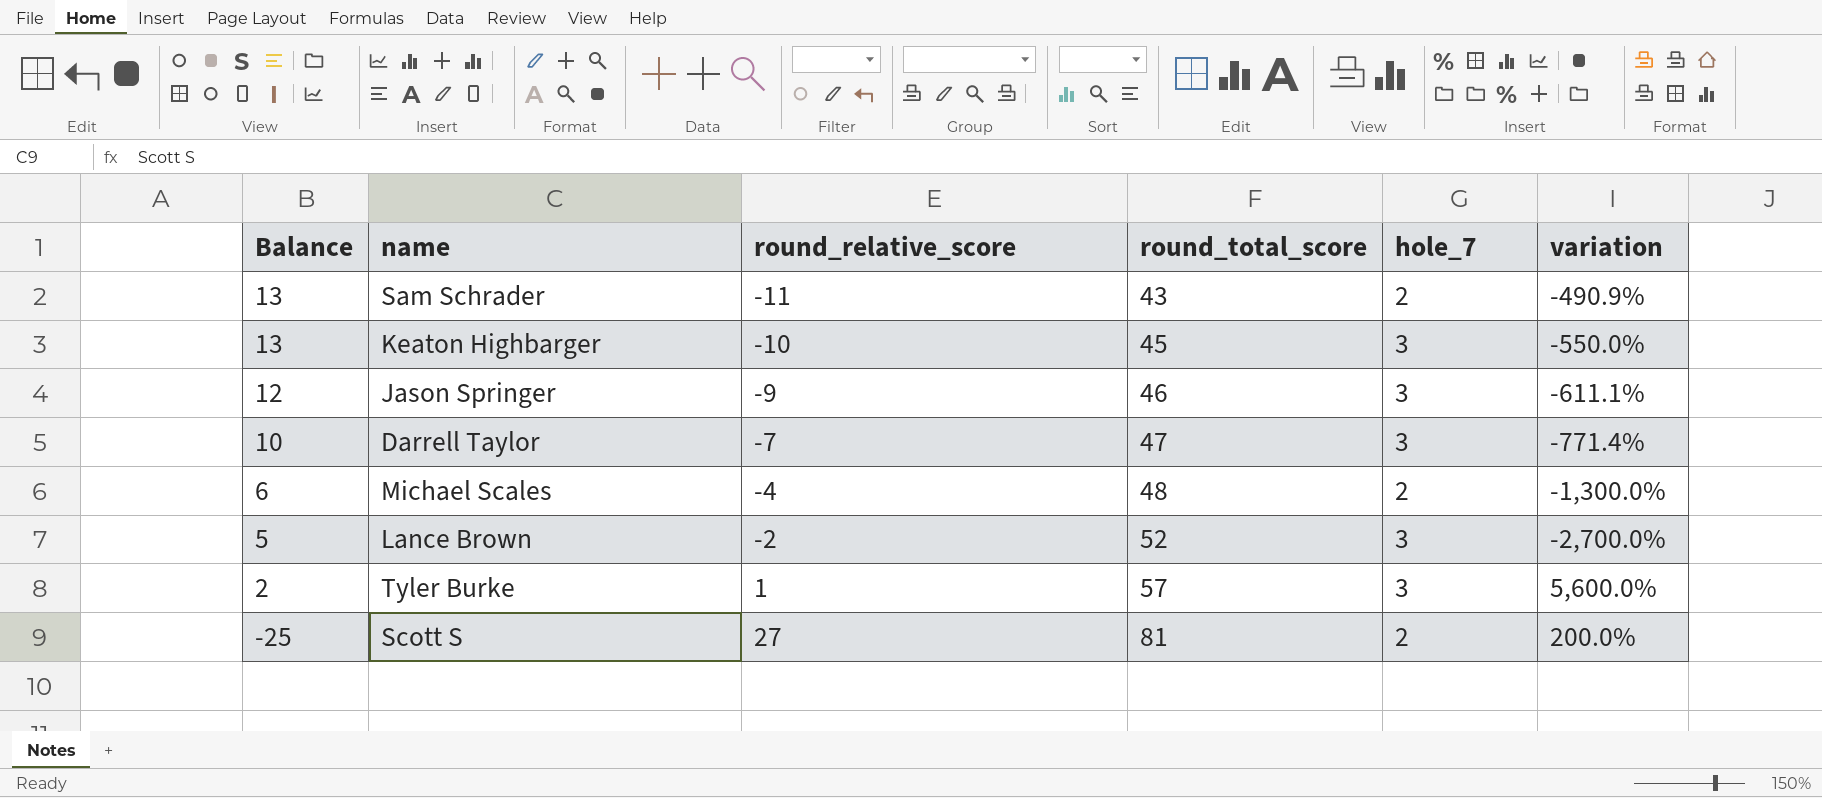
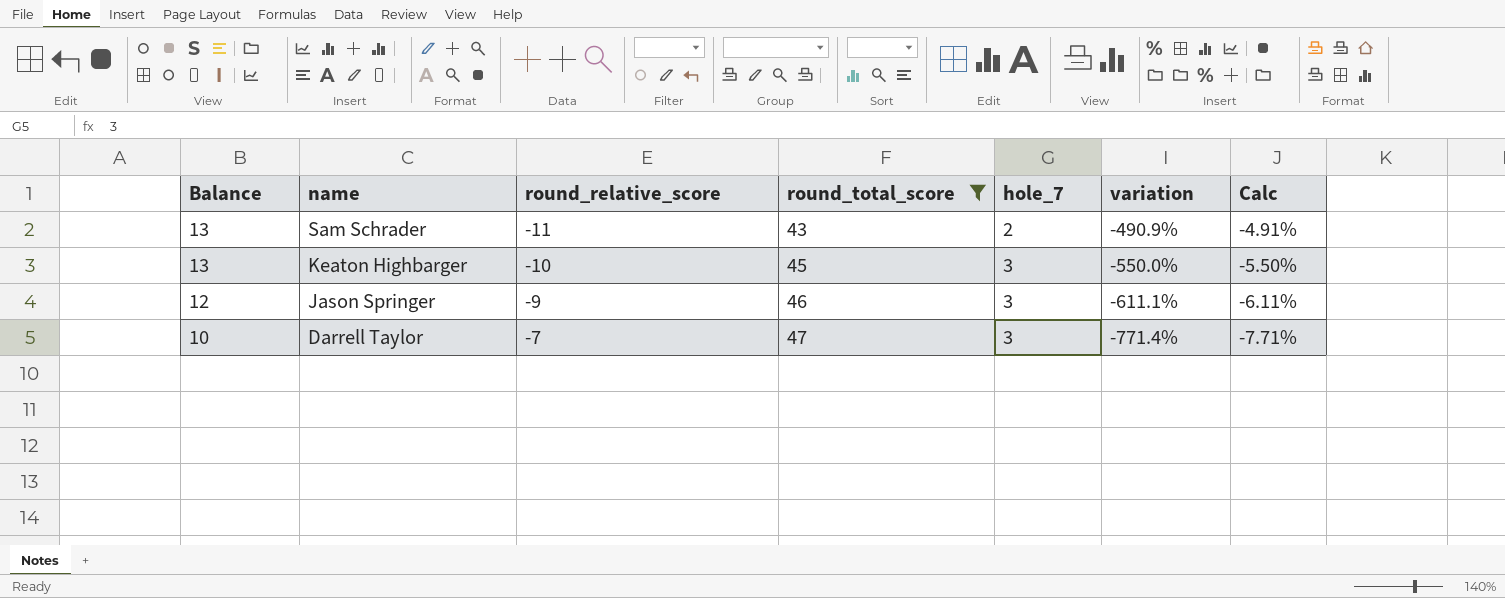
filter: none -> round_total_score <= 47
column Calc | formula: none -> [variation] * 0.01

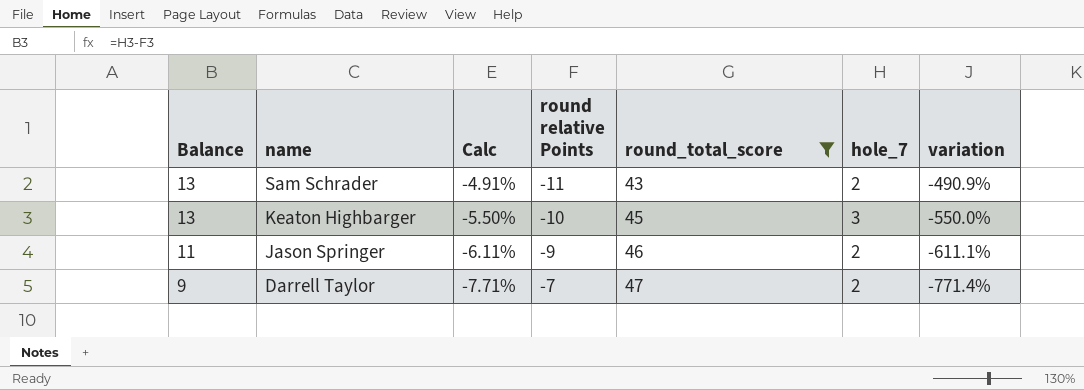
column Calc | position: 7 -> 3
column name: round_relative_score -> round relative Points
Jason Springer | Balance: 12 -> 11
Jason Springer | hole_7: 3 -> 2
Darrell Taylor | Balance: 10 -> 9
Darrell Taylor | hole_7: 3 -> 2

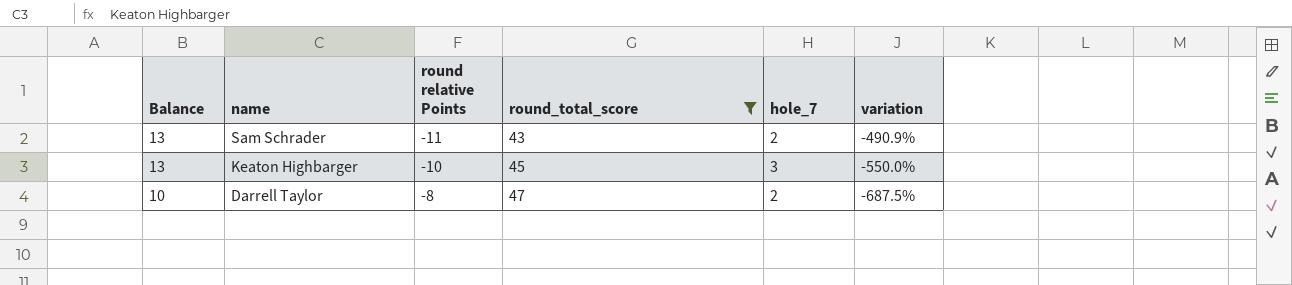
column Calc | formula: [variation] * 0.01 -> none
row Jason Springer: 11 | -6.11% | -9 | 46 | 2 | -611.1% -> none
Darrell Taylor | Balance: 9 -> 10
Darrell Taylor | round relative Points: -7 -> -8
Darrell Taylor | variation: -771.4% -> -687.5%

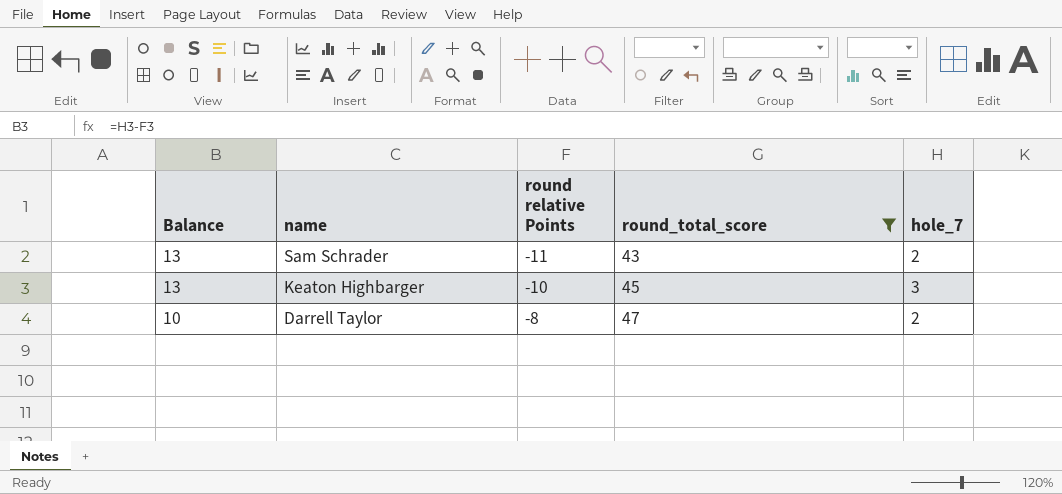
column variation | formula: ([round_total_score] - [round relative Points]) / [round relative Points] -> none

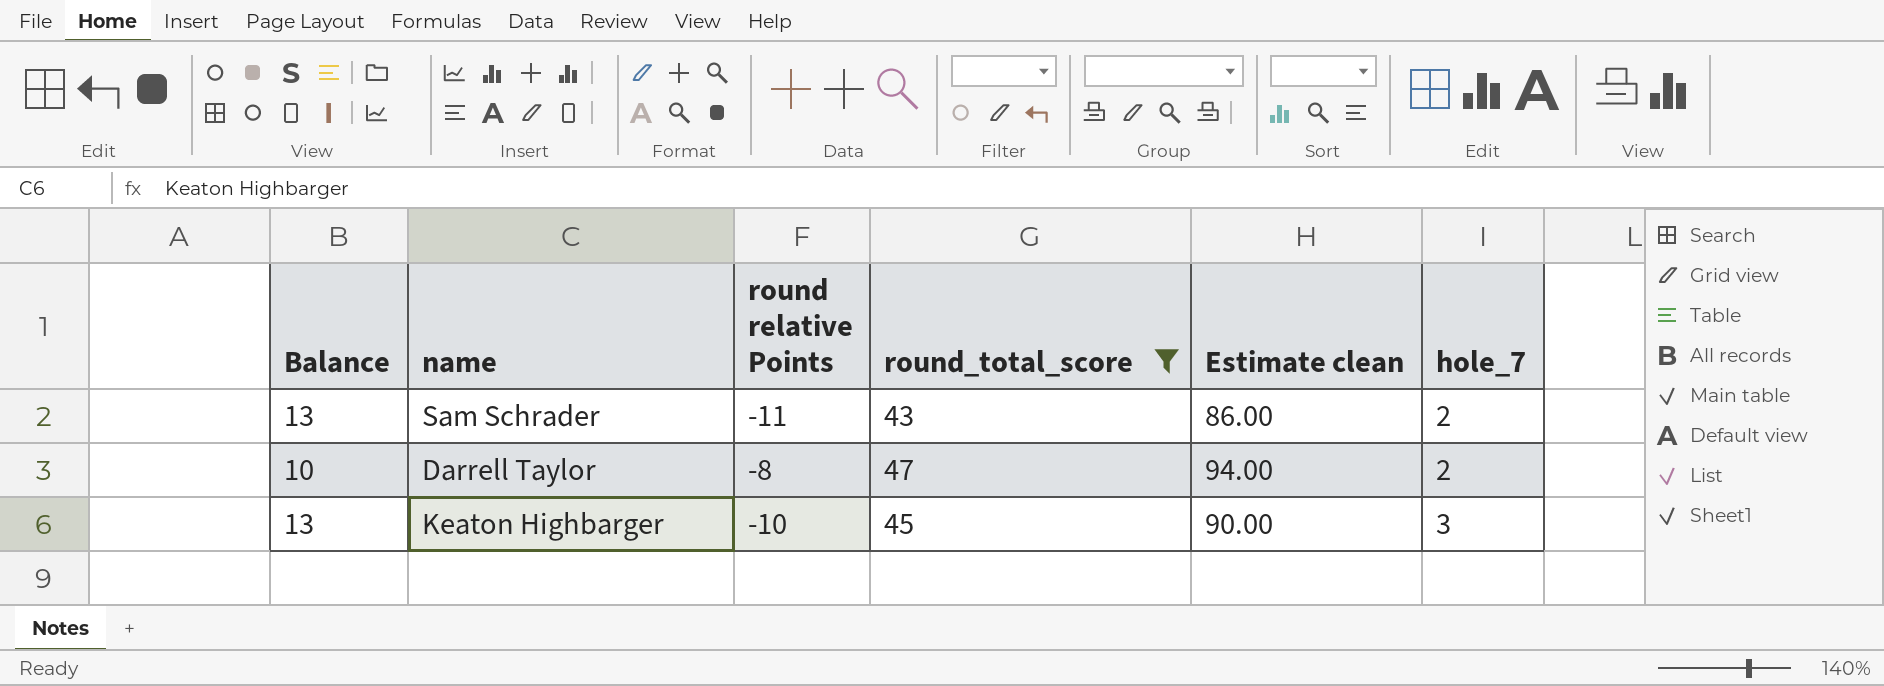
row order: Balance descending -> hole_7 ascending
column Estimate clean | formula: none -> [round_total_score] * 2

